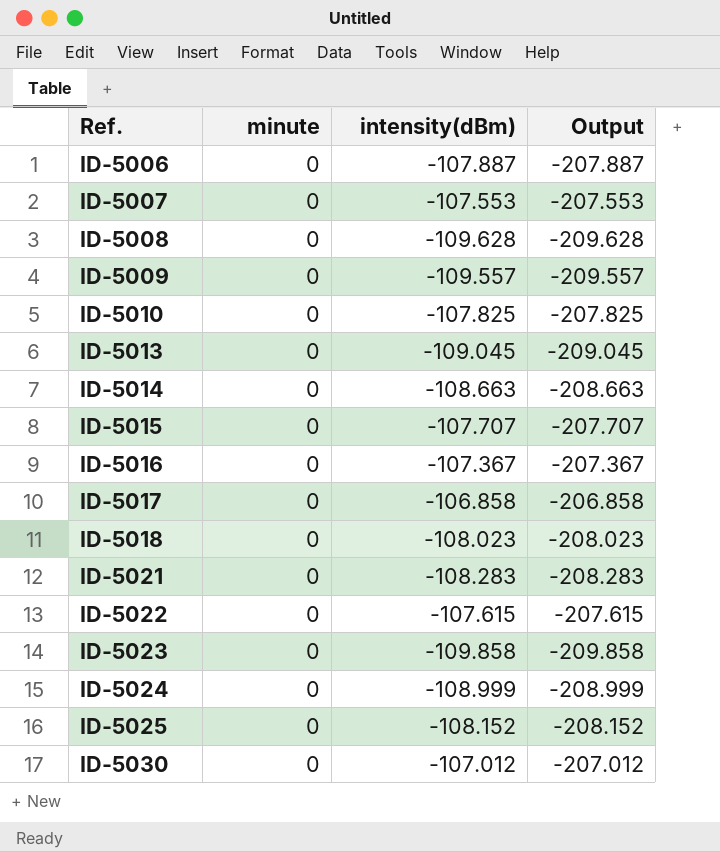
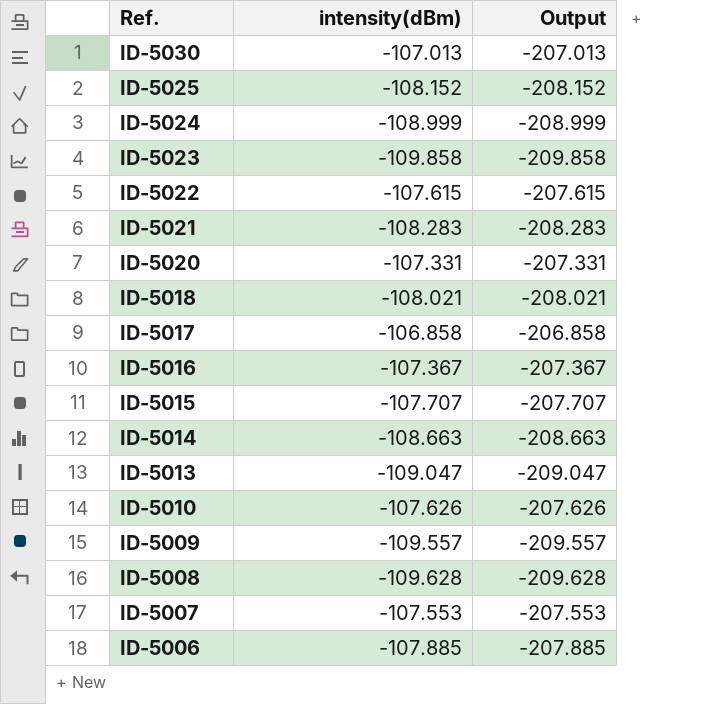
row order: Ref. ascending -> Ref. descending
column minute | position: 2 -> none
ID-5030 | intensity(dBm): -107.012 -> -107.013
ID-5030 | Output: -207.012 -> -207.013
row ID-5020: none -> -107.331 | -207.331
ID-5018 | intensity(dBm): -108.023 -> -108.021
ID-5018 | Output: -208.023 -> -208.021
ID-5013 | intensity(dBm): -109.045 -> -109.047
ID-5013 | Output: -209.045 -> -209.047
ID-5010 | intensity(dBm): -107.825 -> -107.626
ID-5010 | Output: -207.825 -> -207.626
ID-5006 | intensity(dBm): -107.887 -> -107.885
ID-5006 | Output: -207.887 -> -207.885

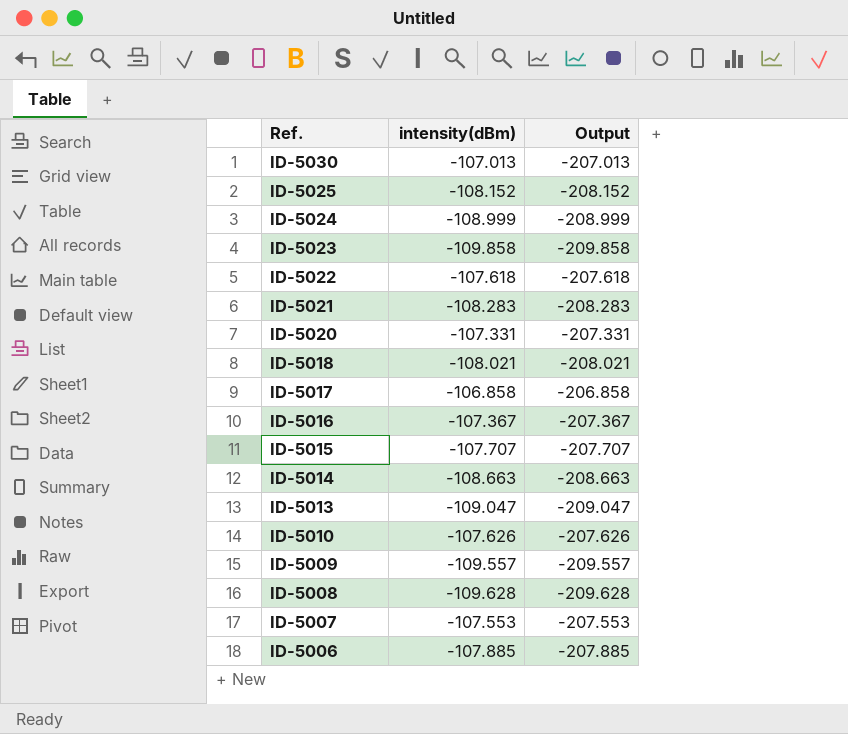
ID-5022 | intensity(dBm): -107.615 -> -107.618
ID-5022 | Output: -207.615 -> -207.618

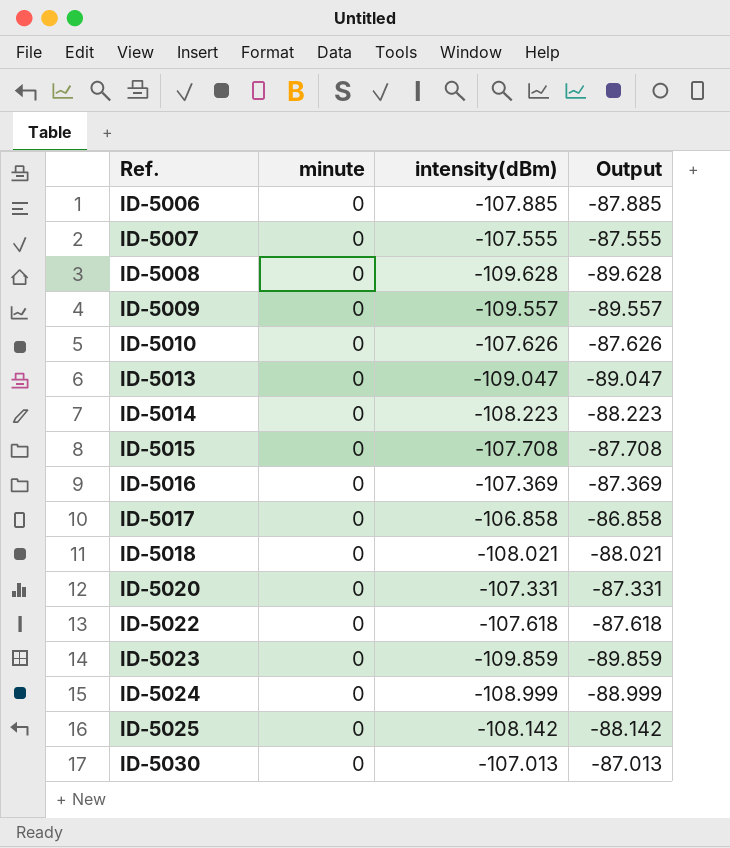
row order: Ref. descending -> Ref. ascending
column minute | position: none -> 2
column Output | formula: [intensity(dBm)] - 100 -> [intensity(dBm)] + 20
row ID-5021: -108.283 | -208.283 -> none
ID-5007 | intensity(dBm): -107.553 -> -107.555
ID-5014 | intensity(dBm): -108.663 -> -108.223
ID-5015 | intensity(dBm): -107.707 -> -107.708
ID-5016 | intensity(dBm): -107.367 -> -107.369
ID-5023 | intensity(dBm): -109.858 -> -109.859
ID-5025 | intensity(dBm): -108.152 -> -108.142

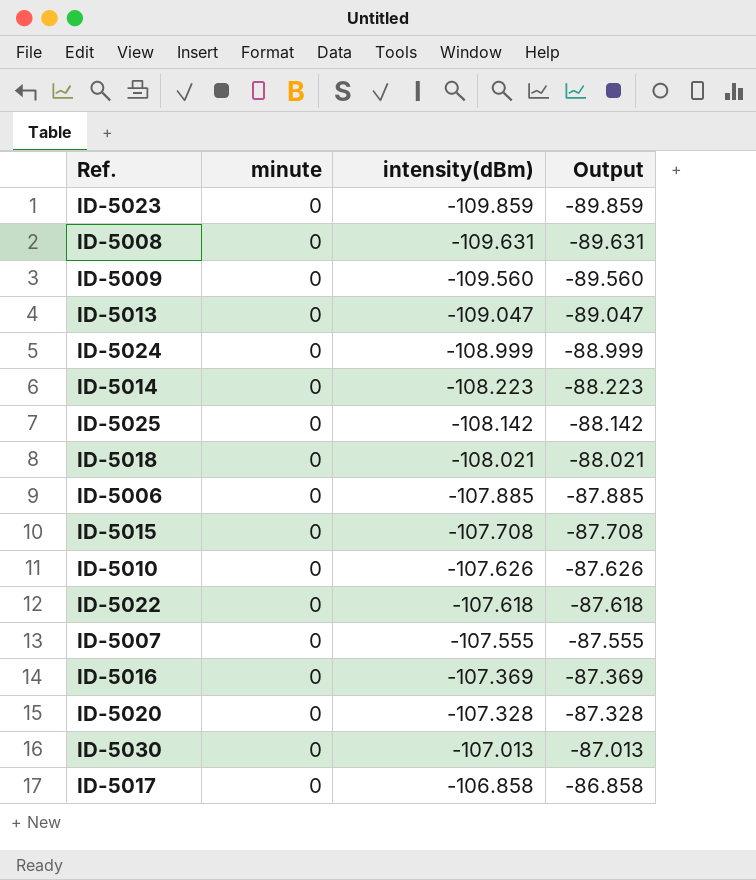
row order: Ref. ascending -> intensity(dBm) ascending
ID-5008 | intensity(dBm): -109.628 -> -109.631
ID-5008 | Output: -89.628 -> -89.631
ID-5009 | intensity(dBm): -109.557 -> -109.560
ID-5009 | Output: -89.557 -> -89.560
ID-5020 | intensity(dBm): -107.331 -> -107.328
ID-5020 | Output: -87.331 -> -87.328

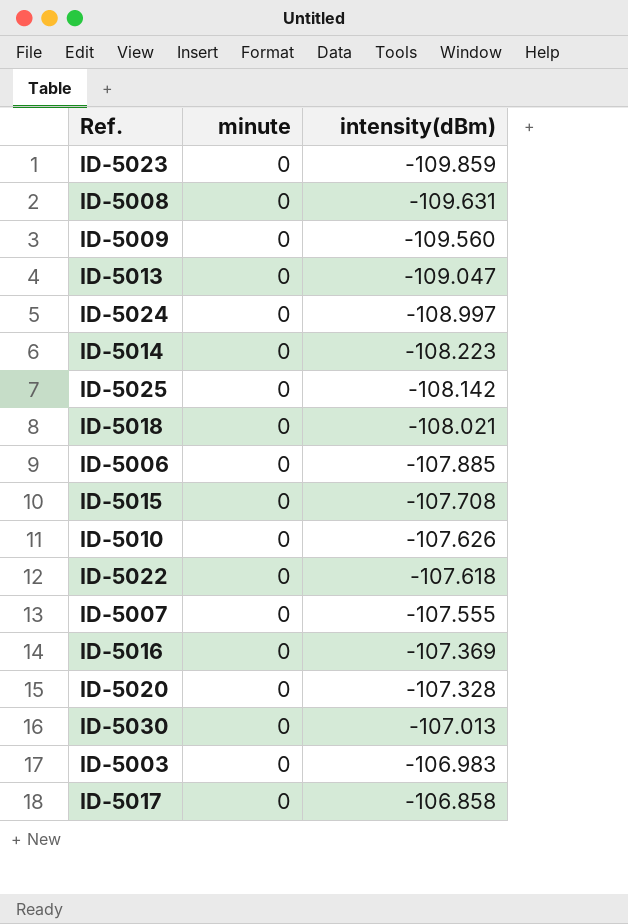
column Output | formula: [intensity(dBm)] + 20 -> none
ID-5024 | intensity(dBm): -108.999 -> -108.997
row ID-5003: none -> 0 | -106.983

